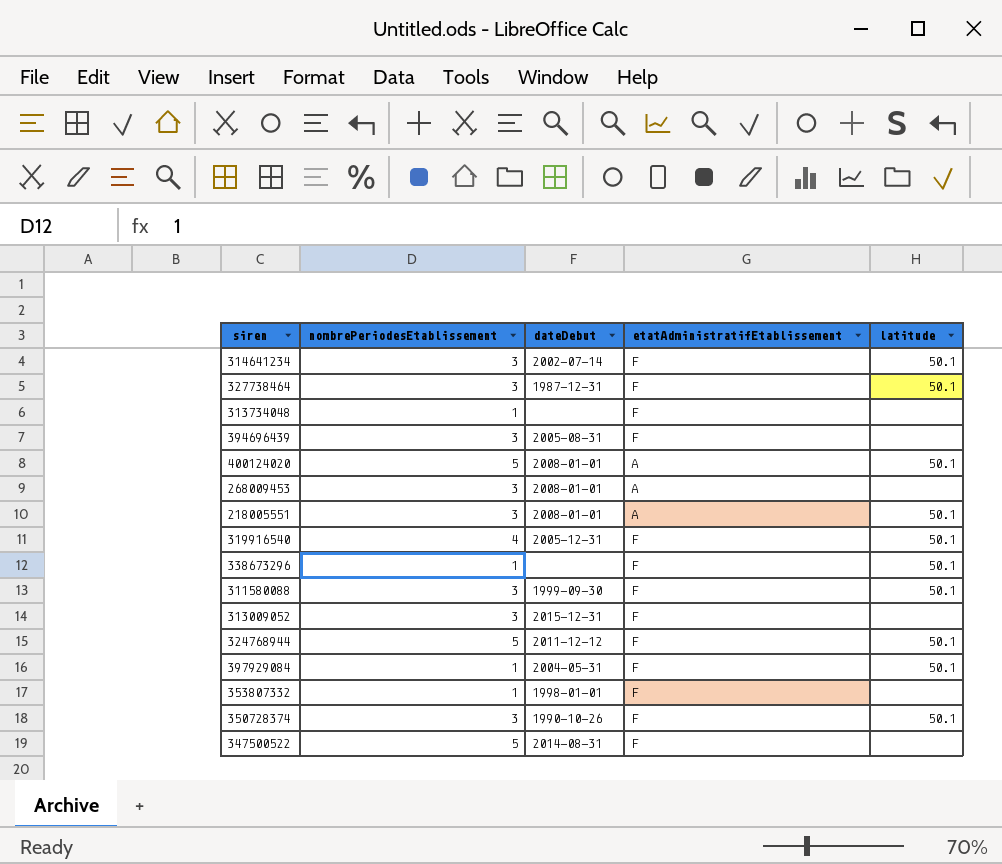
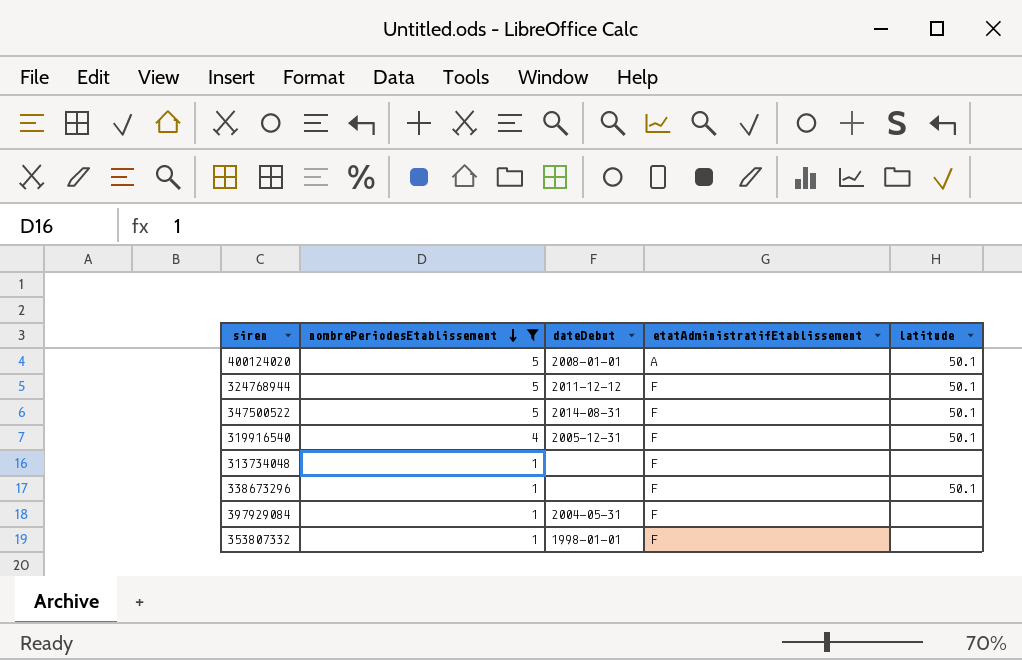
filter: none -> nombrePeriodesEtablissement != 3
row order: none -> nombrePeriodesEtablissement descending
347500522 | latitude: none -> 50.1
397929084 | latitude: 50.1 -> none

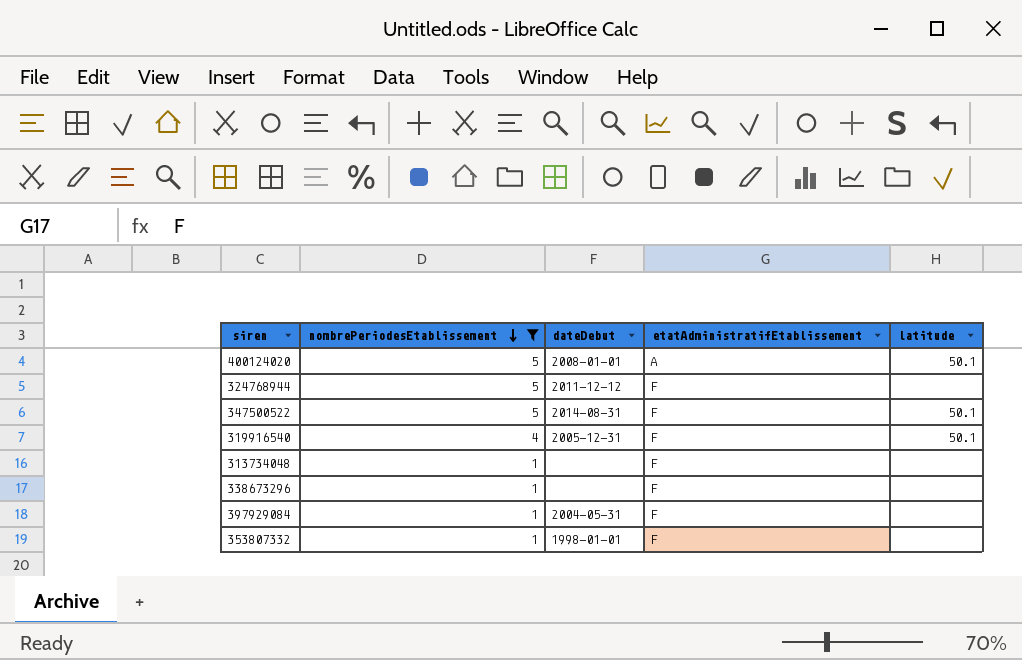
324768944 | latitude: 50.1 -> none
338673296 | latitude: 50.1 -> none

